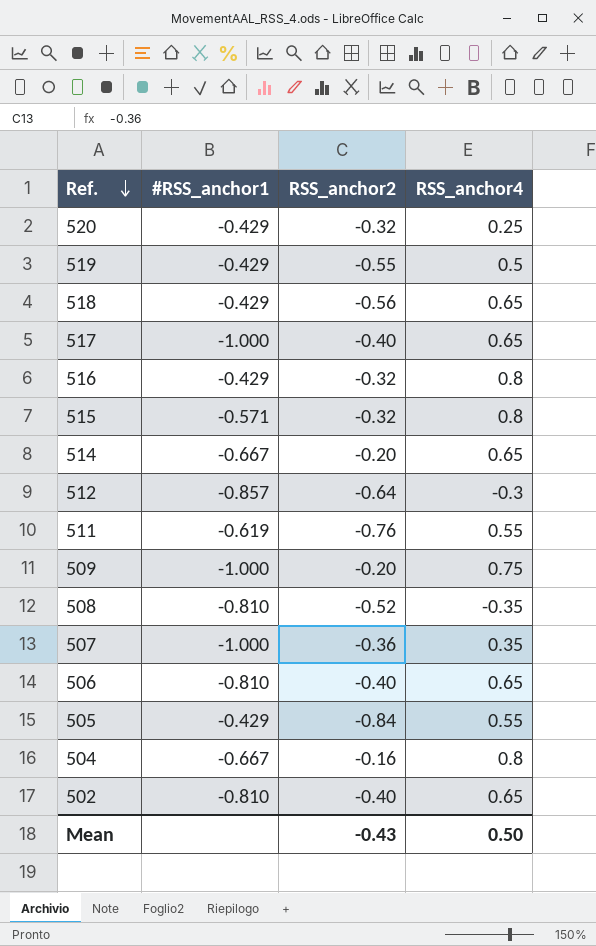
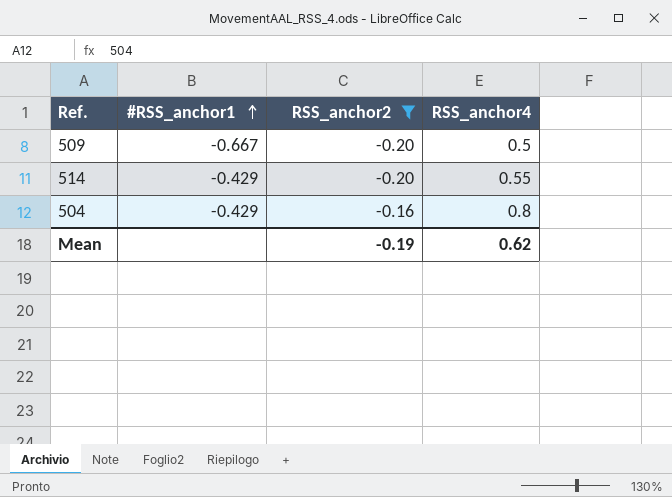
filter: none -> RSS_anchor2 >= -0.20
row order: Ref. descending -> #RSS_anchor1 ascending
509 | #RSS_anchor1: -1.000 -> -0.667
509 | RSS_anchor4: 0.75 -> 0.5
514 | #RSS_anchor1: -0.667 -> -0.429
514 | RSS_anchor4: 0.65 -> 0.55
504 | #RSS_anchor1: -0.667 -> -0.429
Mean | RSS_anchor2: -0.43 -> -0.19
Mean | RSS_anchor4: 0.50 -> 0.62

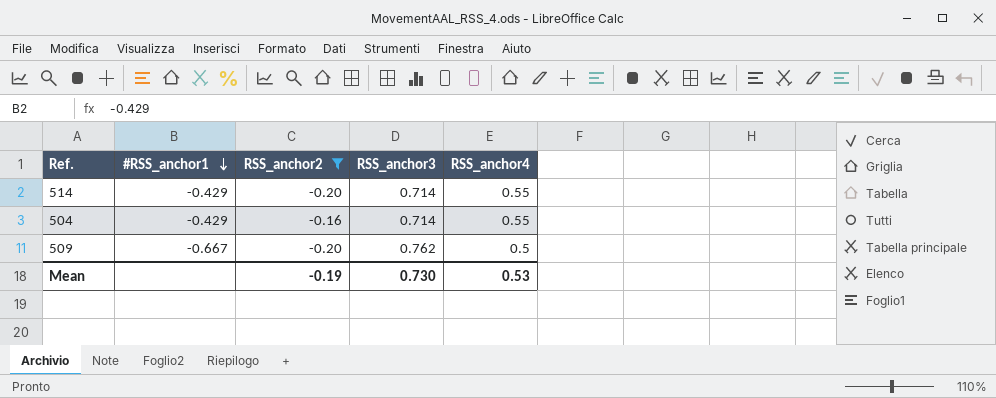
row order: #RSS_anchor1 ascending -> #RSS_anchor1 descending
column RSS_anchor3 | position: none -> 4
504 | RSS_anchor4: 0.8 -> 0.55
Mean | RSS_anchor4: 0.62 -> 0.53

